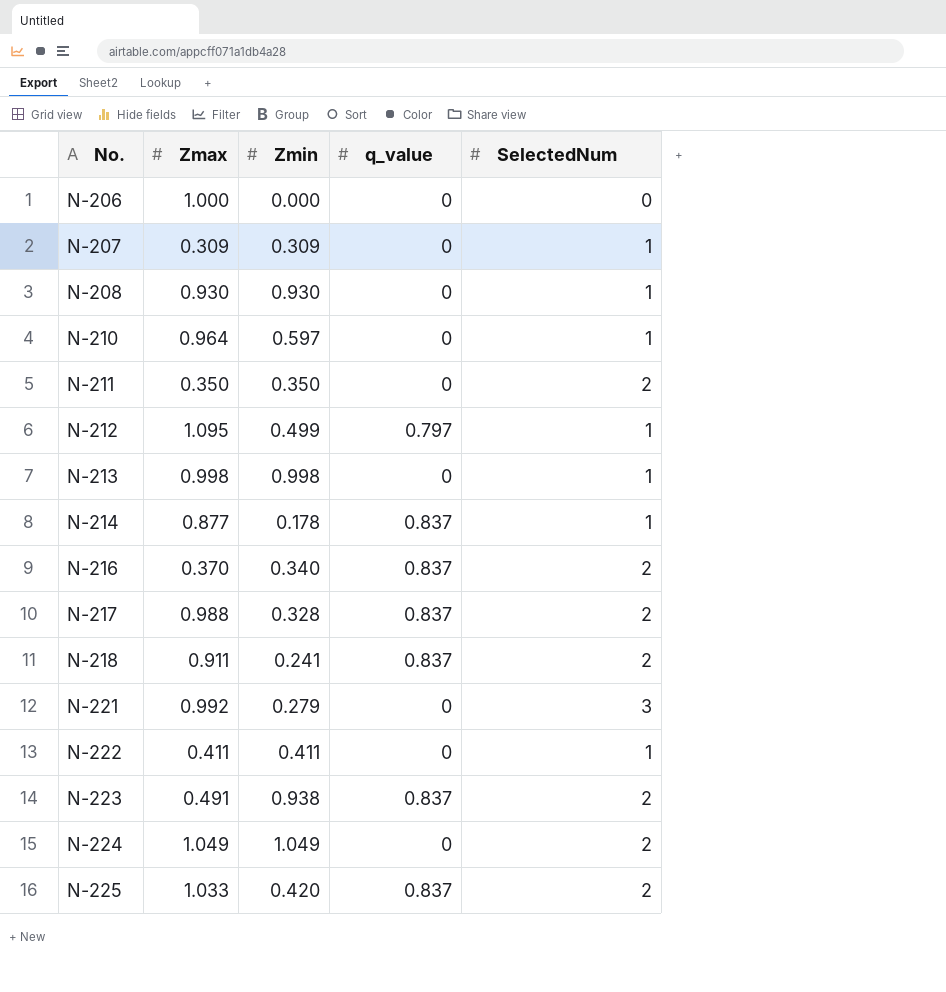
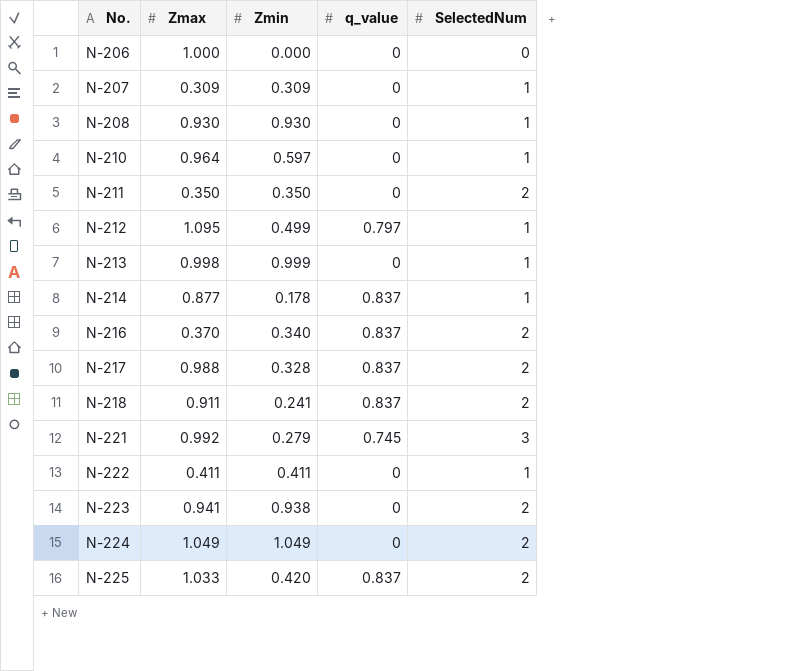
N-213 | Zmin: 0.998 -> 0.999
N-221 | q_value: 0 -> 0.745
N-223 | Zmax: 0.491 -> 0.941
N-223 | q_value: 0.837 -> 0

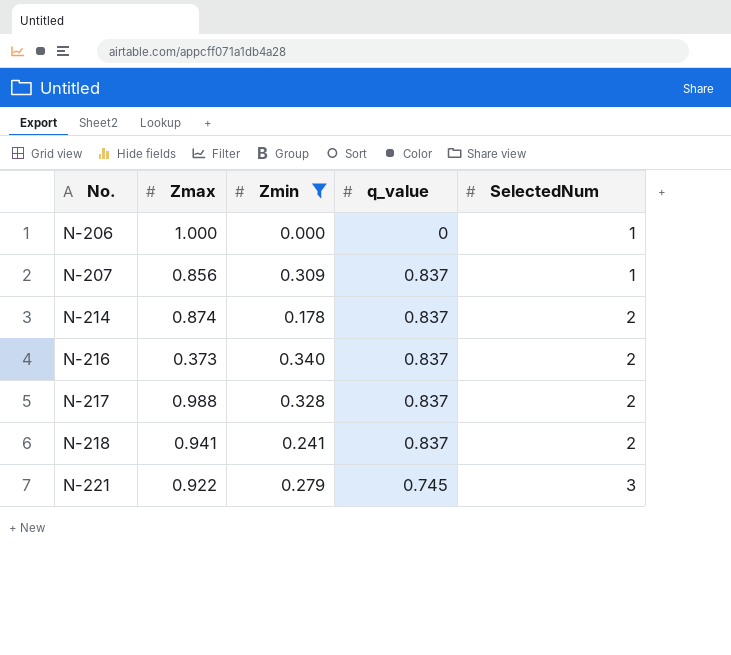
filter: none -> Zmin <= 0.340
N-206 | SelectedNum: 0 -> 1
N-207 | Zmax: 0.309 -> 0.856
N-207 | q_value: 0 -> 0.837
N-214 | Zmax: 0.877 -> 0.874
N-214 | SelectedNum: 1 -> 2
N-216 | Zmax: 0.370 -> 0.373
N-218 | Zmax: 0.911 -> 0.941
N-221 | Zmax: 0.992 -> 0.922

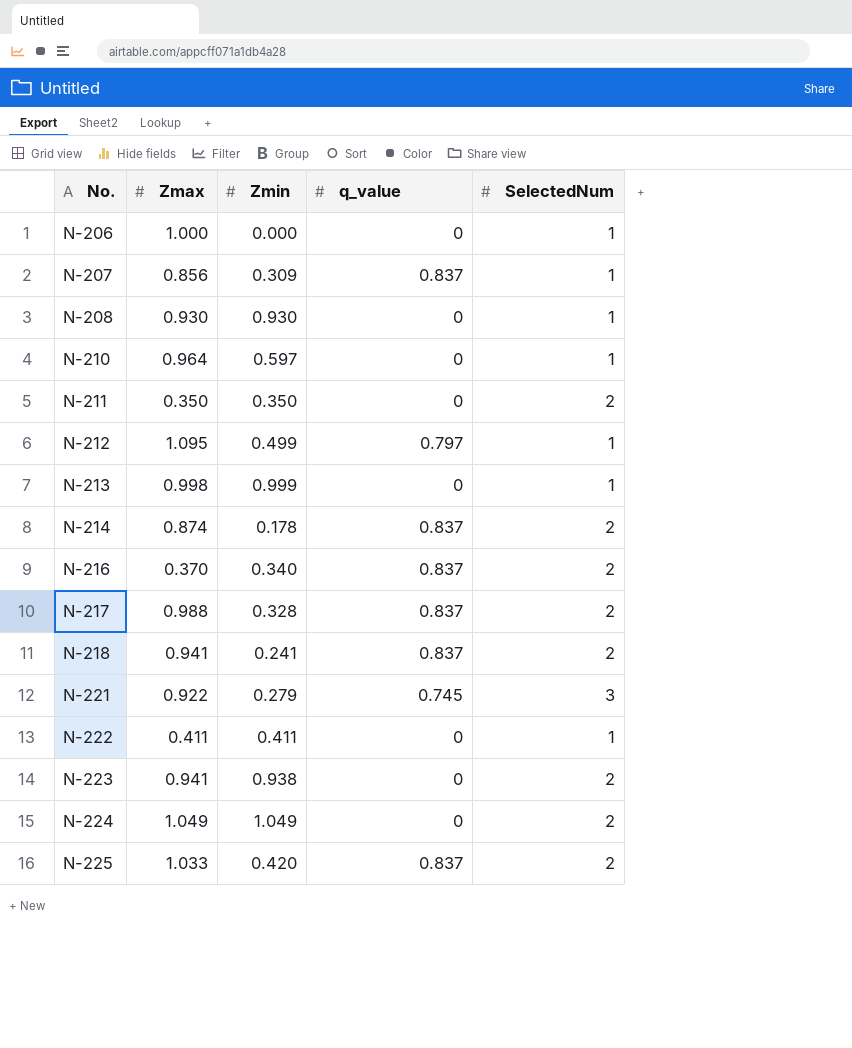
filter: Zmin <= 0.340 -> none
N-216 | Zmax: 0.373 -> 0.370

